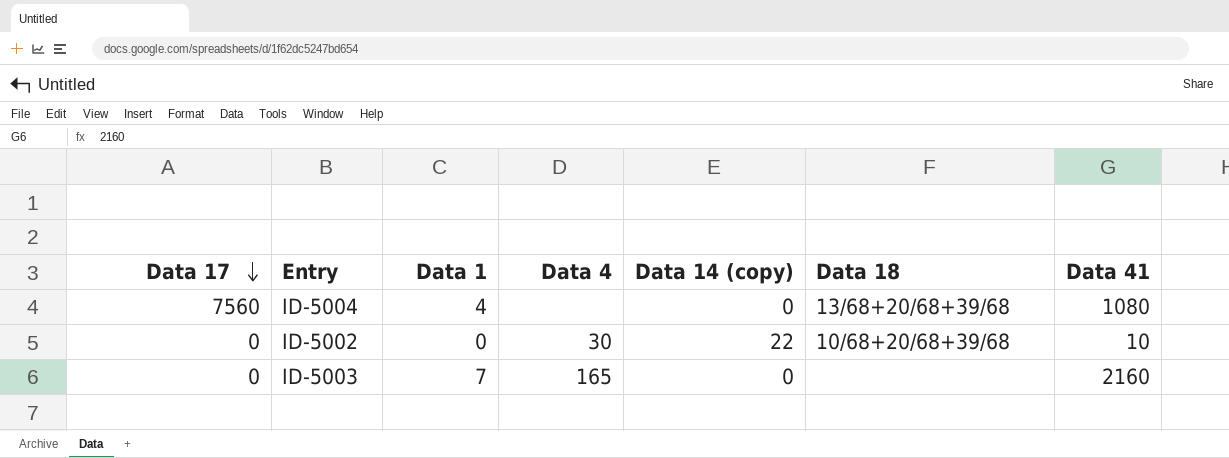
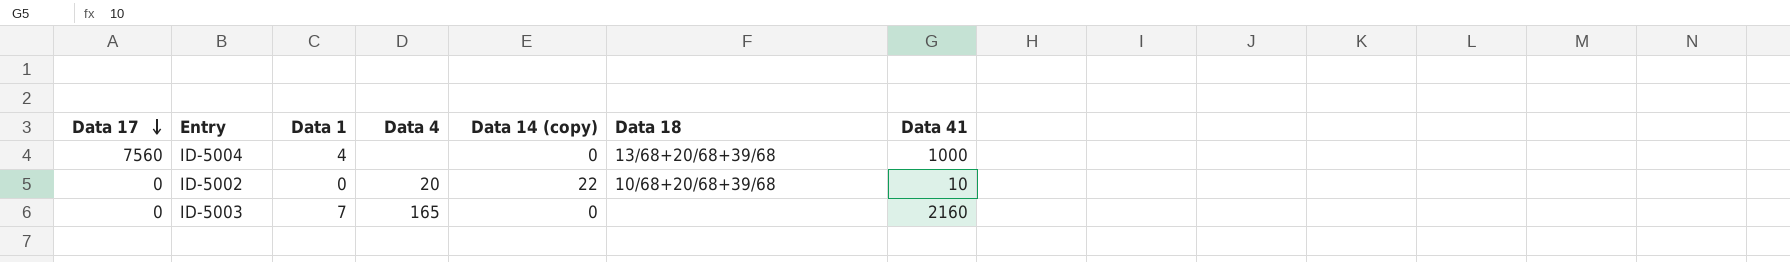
ID-5004 | Data 41: 1080 -> 1000
ID-5002 | Data 4: 30 -> 20

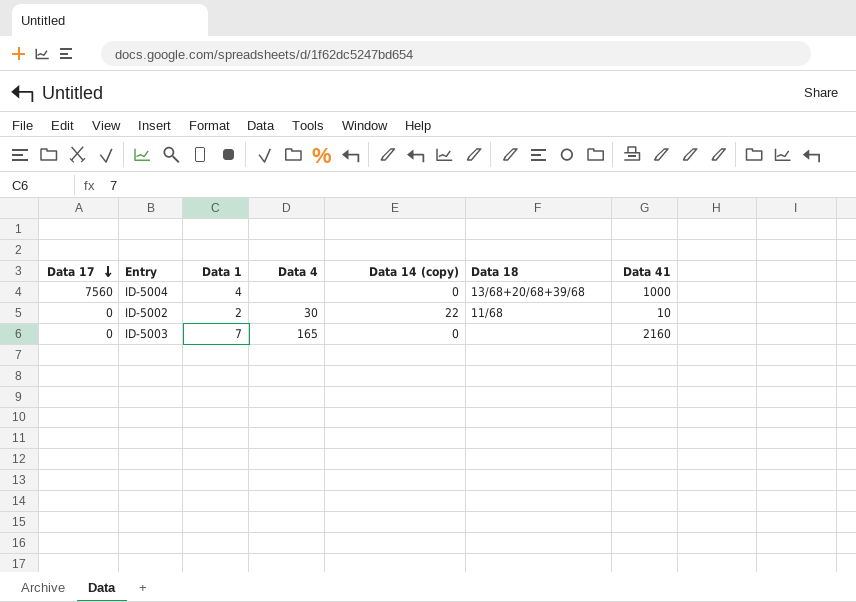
ID-5002 | Data 1: 0 -> 2
ID-5002 | Data 4: 20 -> 30
ID-5002 | Data 18: 10/68+20/68+39/68 -> 11/68

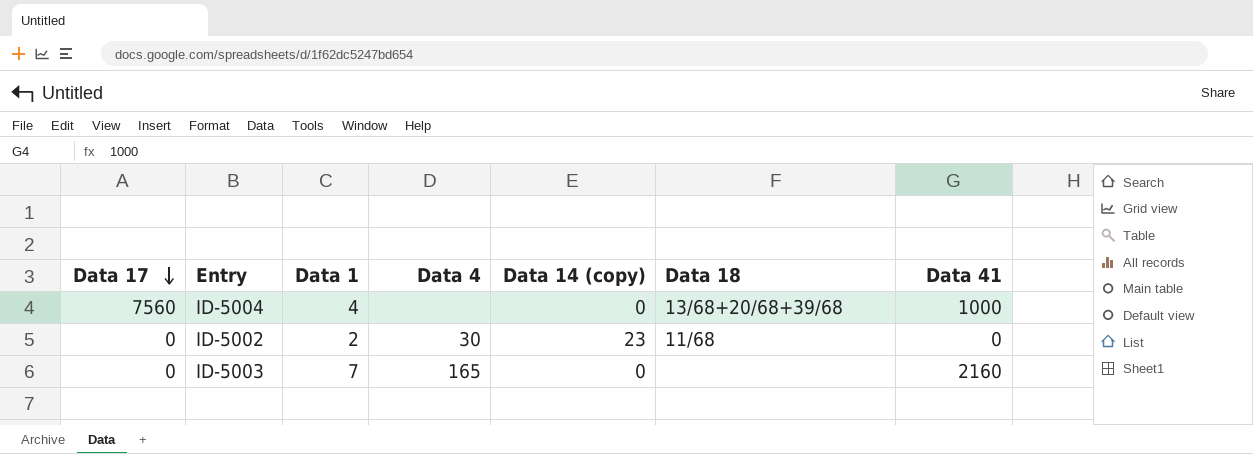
ID-5002 | Data 14 (copy): 22 -> 23
ID-5002 | Data 41: 10 -> 0

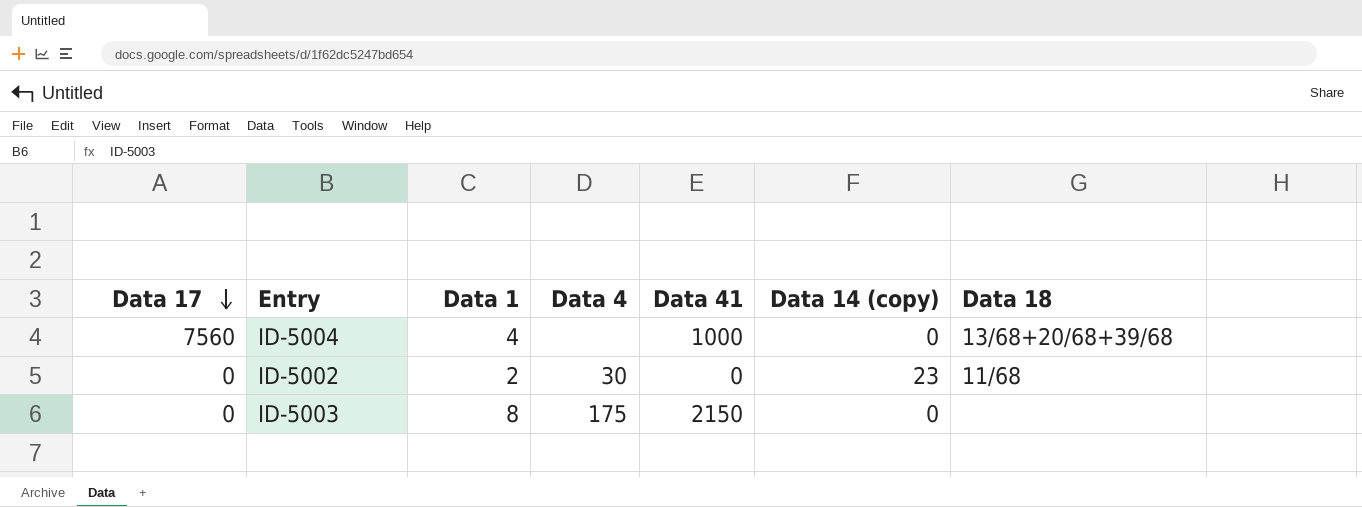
column Data 41 | position: 7 -> 5
ID-5003 | Data 1: 7 -> 8
ID-5003 | Data 4: 165 -> 175
ID-5003 | Data 41: 2160 -> 2150

